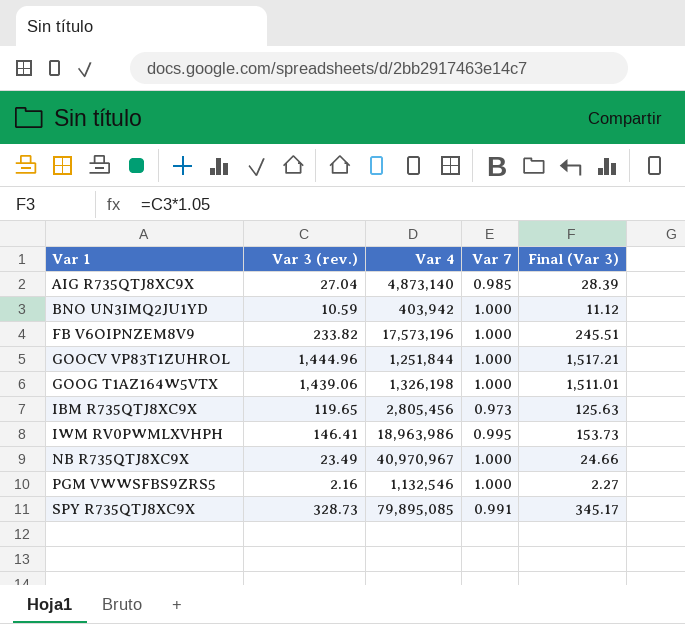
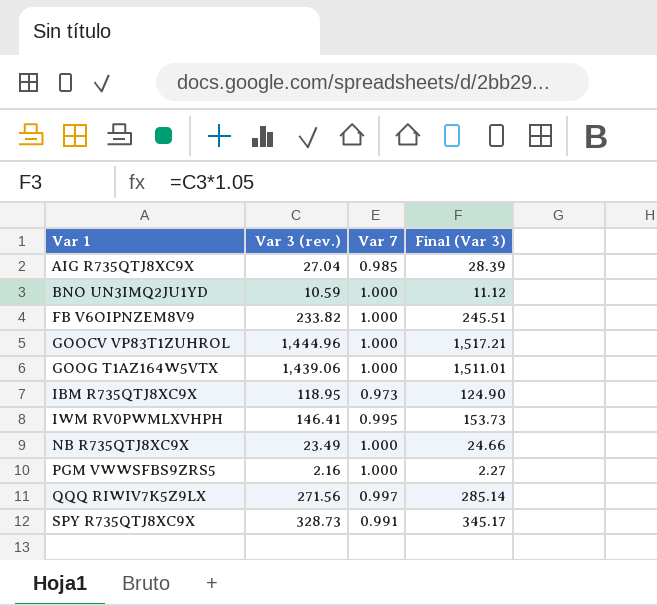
column Var 4 | position: 3 -> none
IBM R735QTJ8XC9X | Var 3 (rev.): 119.65 -> 118.95
IBM R735QTJ8XC9X | Final (Var 3): 125.63 -> 124.90
row QQQ RIWIV7K5Z9LX: none -> 271.56 | 0.997 | 285.14

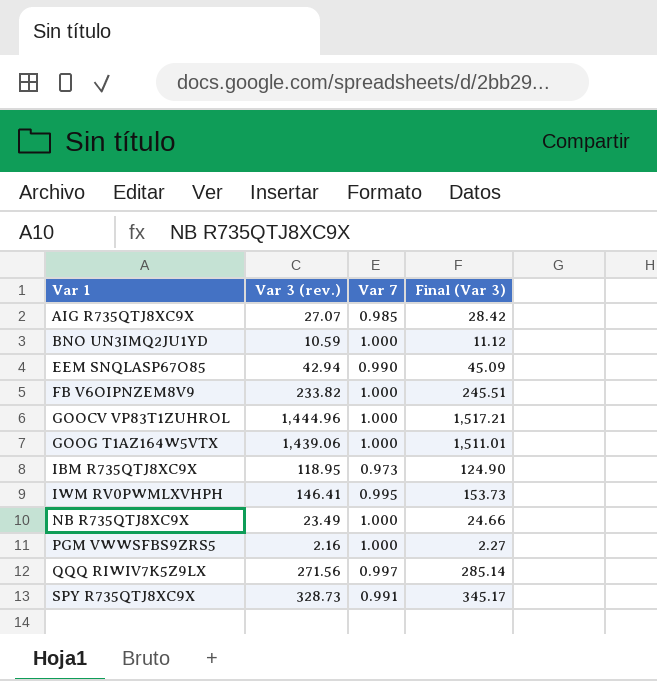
AIG R735QTJ8XC9X | Var 3 (rev.): 27.04 -> 27.07
AIG R735QTJ8XC9X | Final (Var 3): 28.39 -> 28.42
row EEM SNQLASP67O85: none -> 42.94 | 0.990 | 45.09

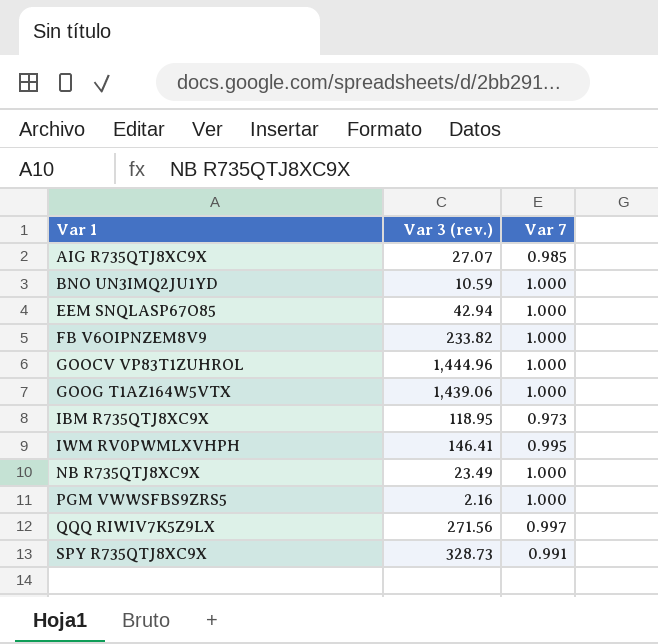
column Final (Var 3) | formula: [Var 3 (rev.)] * 1.05 -> none
EEM SNQLASP67O85 | Var 7: 0.990 -> 1.000

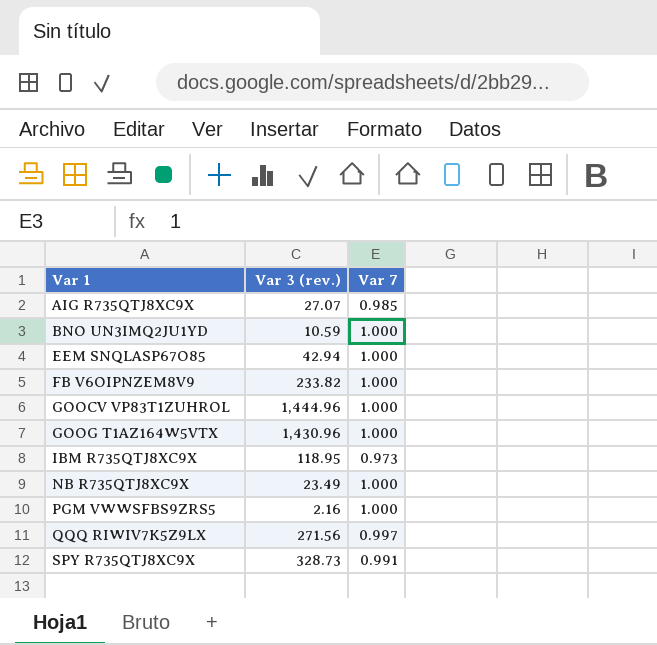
row IWM RV0PWMLXVHPH: 146.41 | 0.995 -> none
GOOG T1AZ164W5VTX | Var 3 (rev.): 1,439.06 -> 1,430.96

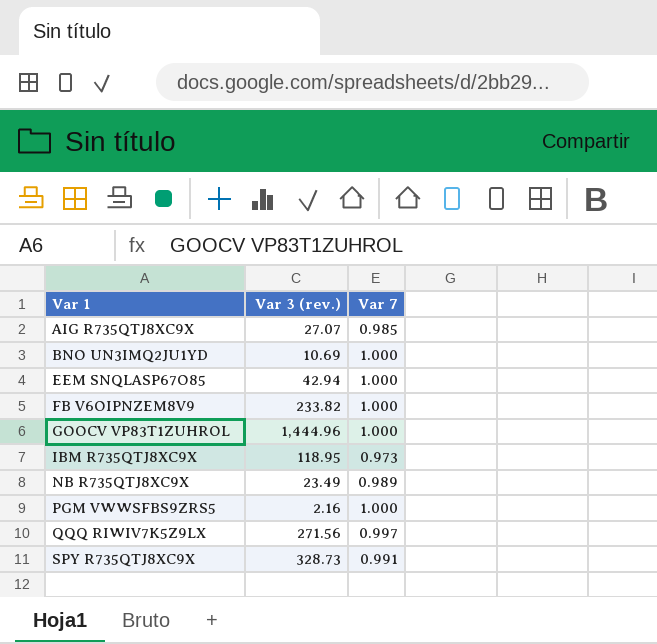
row GOOG T1AZ164W5VTX: 1,430.96 | 1.000 -> none
BNO UN3IMQ2JU1YD | Var 3 (rev.): 10.59 -> 10.69
NB R735QTJ8XC9X | Var 7: 1.000 -> 0.989

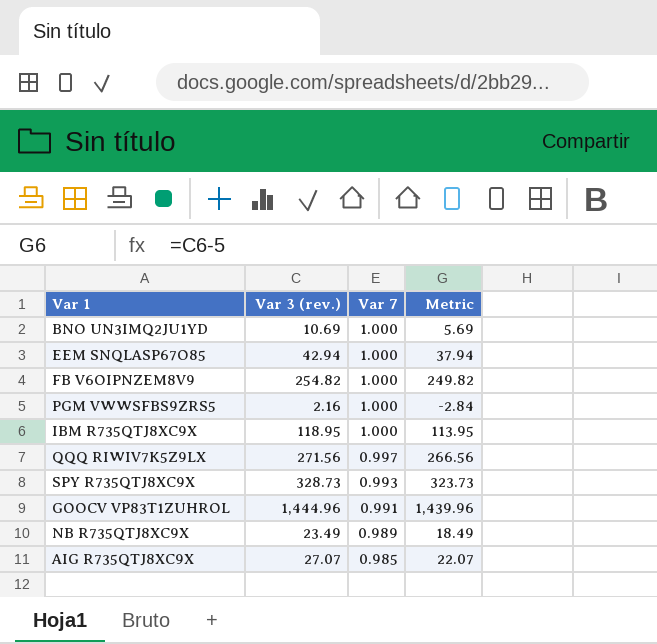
row order: Var 1 ascending -> Var 7 descending
column Metric | formula: none -> [Var 3 (rev.)] - 5
FB V6OIPNZEM8V9 | Var 3 (rev.): 233.82 -> 254.82
IBM R735QTJ8XC9X | Var 7: 0.973 -> 1.000
SPY R735QTJ8XC9X | Var 7: 0.991 -> 0.993
GOOCV VP83T1ZUHROL | Var 7: 1.000 -> 0.991

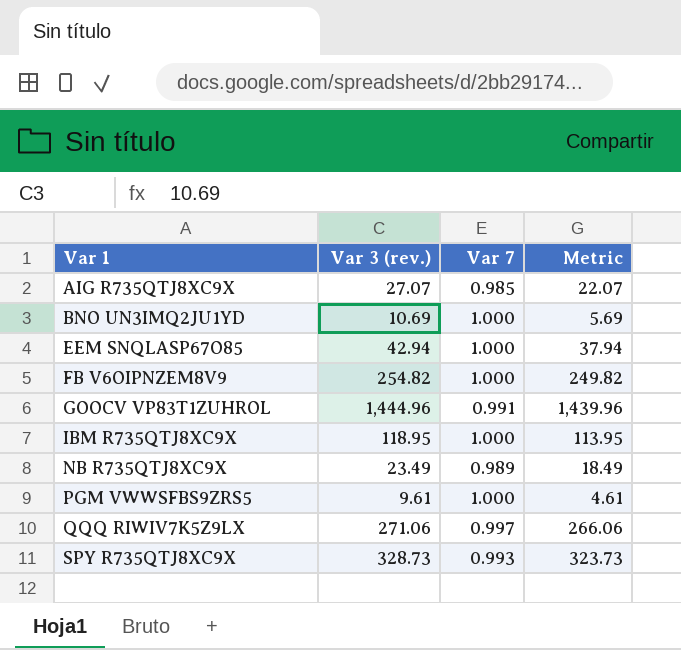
row order: Var 7 descending -> Var 1 ascending
PGM VWWSFBS9ZRS5 | Var 3 (rev.): 2.16 -> 9.61
PGM VWWSFBS9ZRS5 | Metric: -2.84 -> 4.61
QQQ RIWIV7K5Z9LX | Var 3 (rev.): 271.56 -> 271.06
QQQ RIWIV7K5Z9LX | Metric: 266.56 -> 266.06

